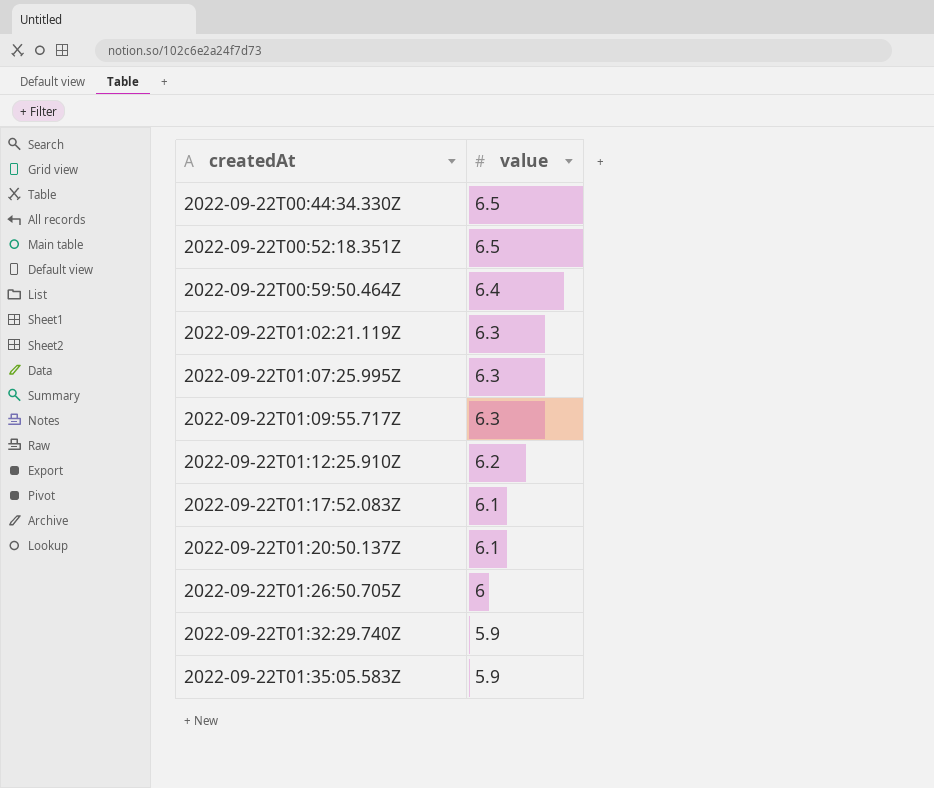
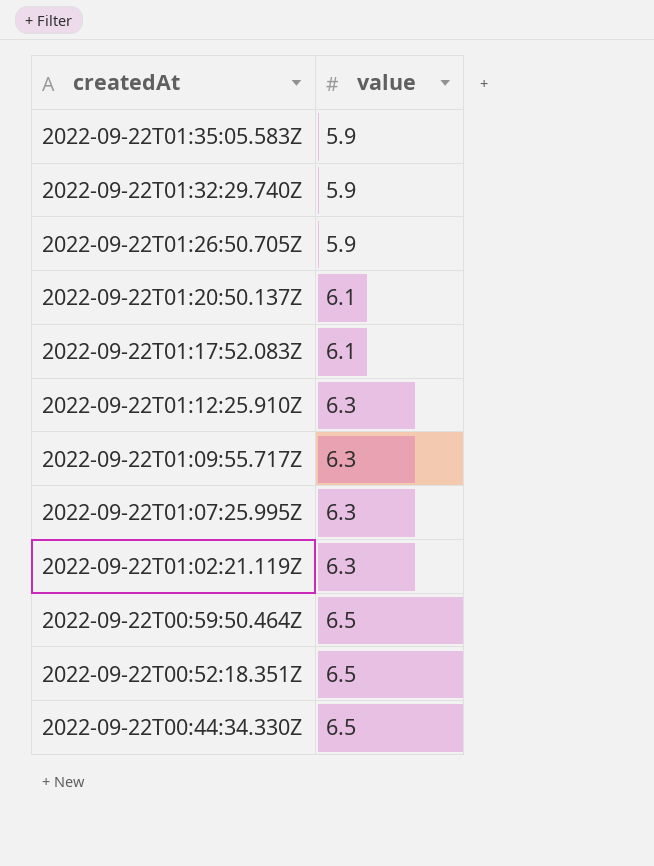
row order: createdAt ascending -> createdAt descending
2022-09-22T01:26:50.705Z | value: 6 -> 5.9
2022-09-22T01:12:25.910Z | value: 6.2 -> 6.3
2022-09-22T00:59:50.464Z | value: 6.4 -> 6.5

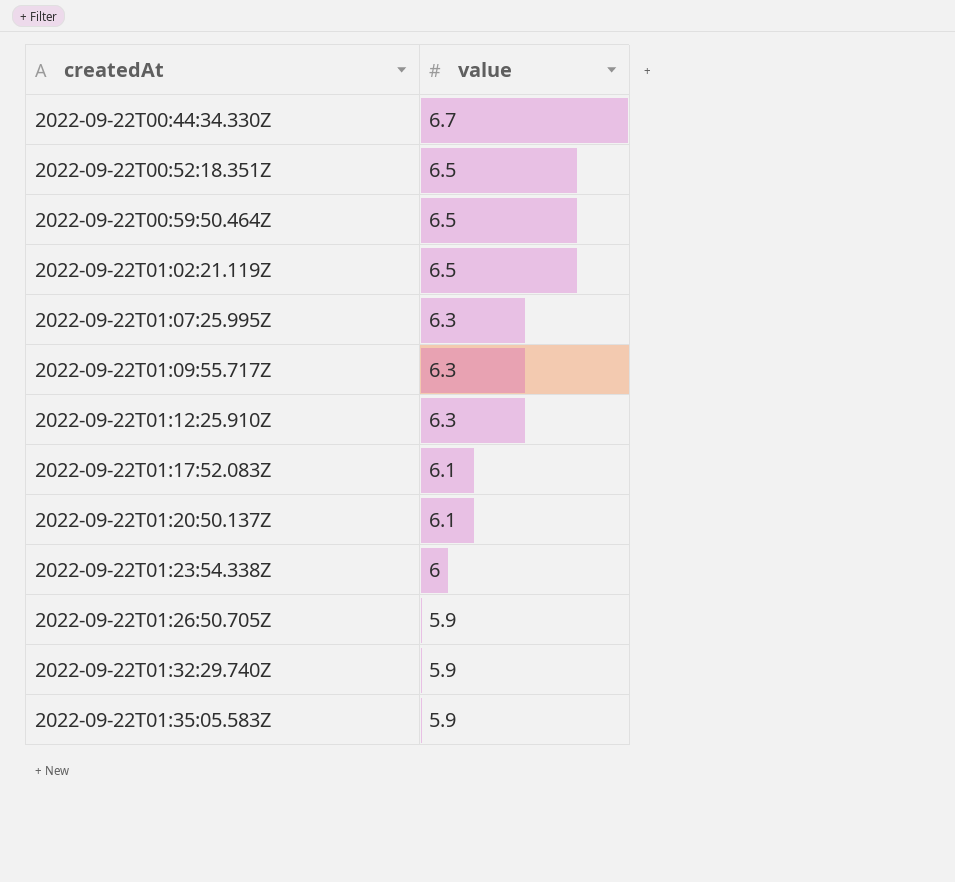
row order: createdAt descending -> createdAt ascending
2022-09-22T00:44:34.330Z | value: 6.5 -> 6.7
2022-09-22T01:02:21.119Z | value: 6.3 -> 6.5
row 2022-09-22T01:23:54.338Z: none -> 6

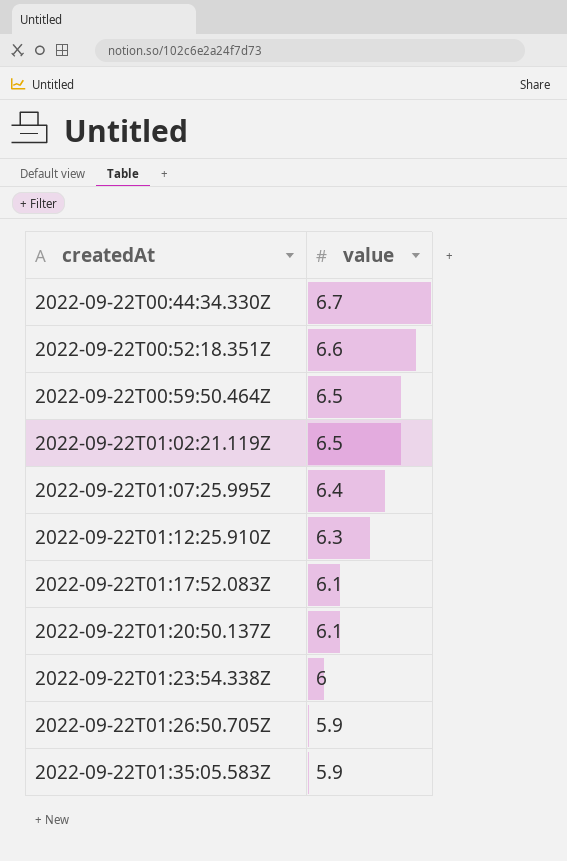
row 2022-09-22T01:09:55.717Z: 6.3 -> none
row 2022-09-22T01:32:29.740Z: 5.9 -> none
2022-09-22T00:52:18.351Z | value: 6.5 -> 6.6
2022-09-22T01:07:25.995Z | value: 6.3 -> 6.4

